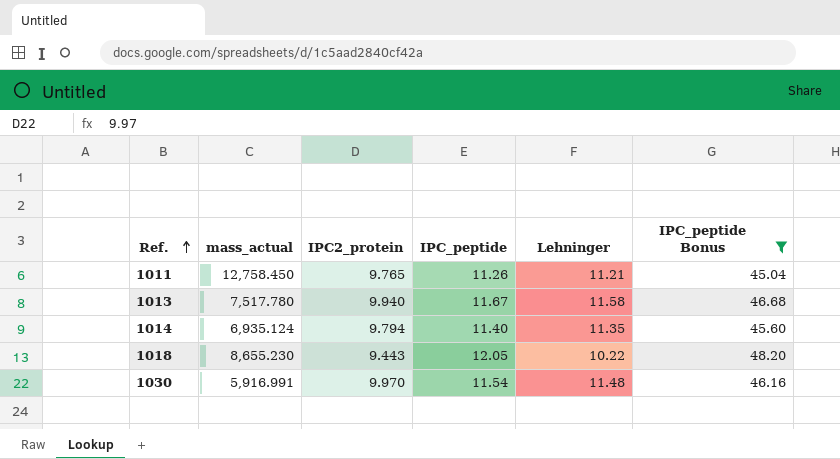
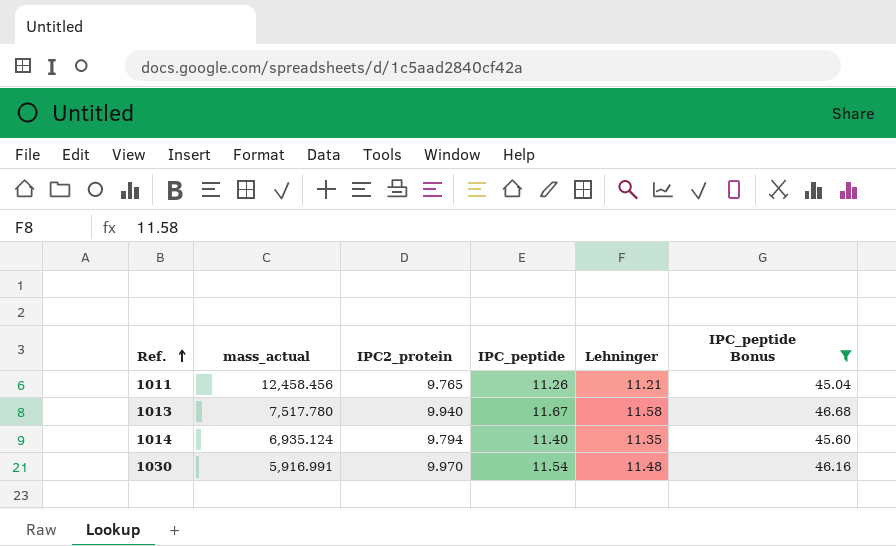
row 1018: 8,655.230 | 9.443 | 12.05 | 10.22 | 48.20 -> none
1011 | mass_actual: 12,758.450 -> 12,458.456

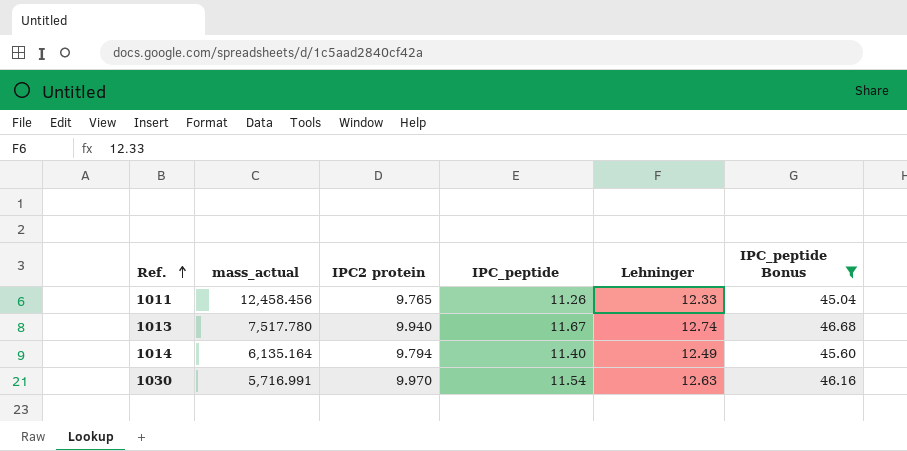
column name: IPC2_protein -> IPC2 protein
1011 | Lehninger: 11.21 -> 12.33
1013 | Lehninger: 11.58 -> 12.74
1014 | mass_actual: 6,935.124 -> 6,135.164
1014 | Lehninger: 11.35 -> 12.49
1030 | mass_actual: 5,916.991 -> 5,716.991
1030 | Lehninger: 11.48 -> 12.63

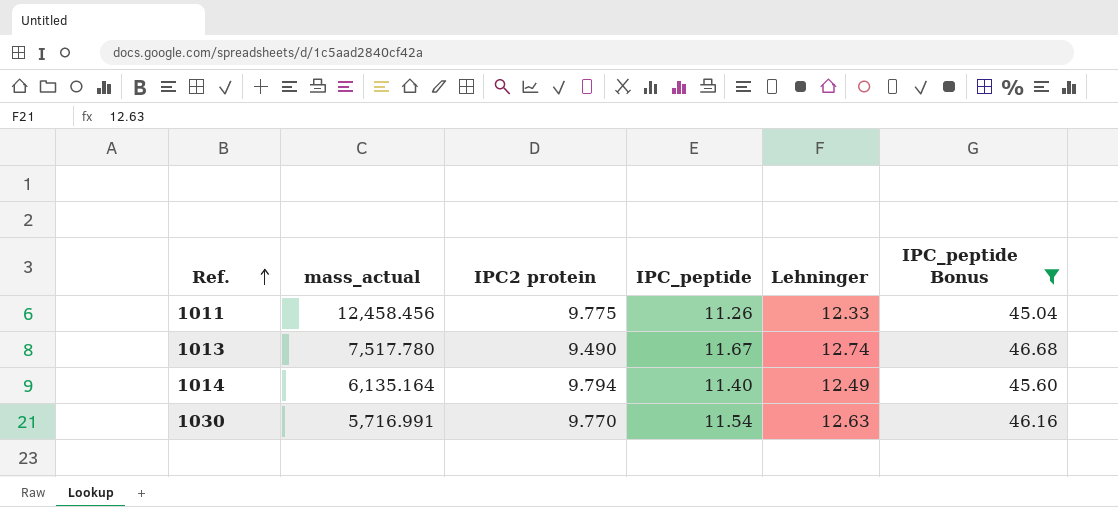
1011 | IPC2 protein: 9.765 -> 9.775
1013 | IPC2 protein: 9.940 -> 9.490
1030 | IPC2 protein: 9.970 -> 9.770

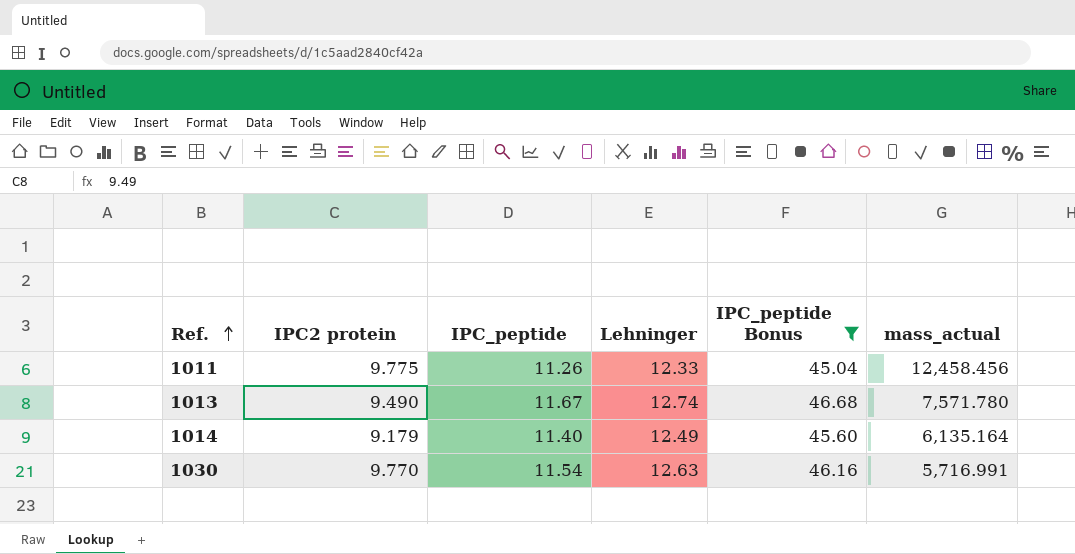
column mass_actual | position: 2 -> 6
1013 | mass_actual: 7,517.780 -> 7,571.780
1014 | IPC2 protein: 9.794 -> 9.179

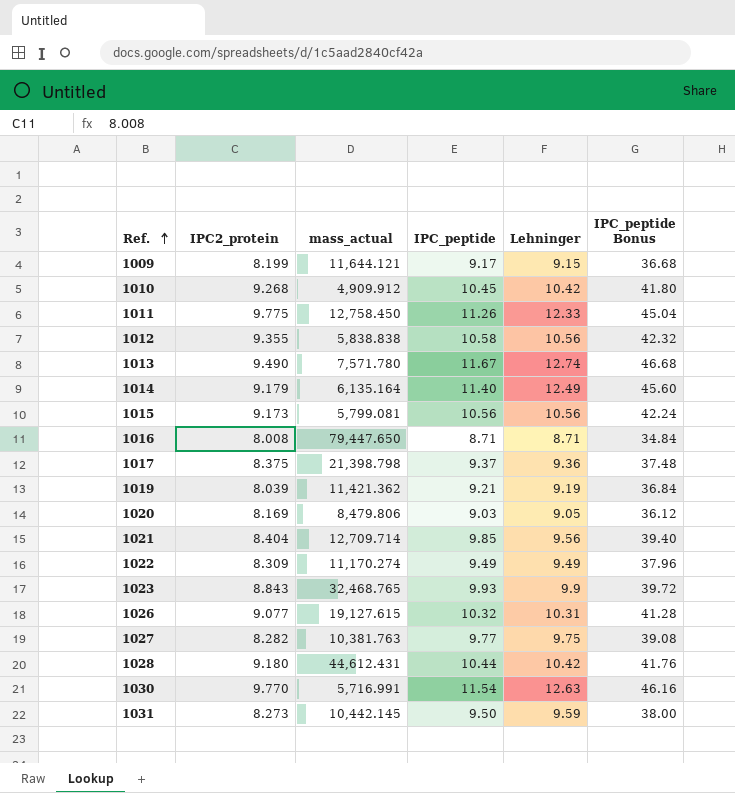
filter: IPC_peptide Bonus >= 45.04 -> none
column name: IPC2 protein -> IPC2_protein
column mass_actual | position: 6 -> 3
1011 | mass_actual: 12,458.456 -> 12,758.450

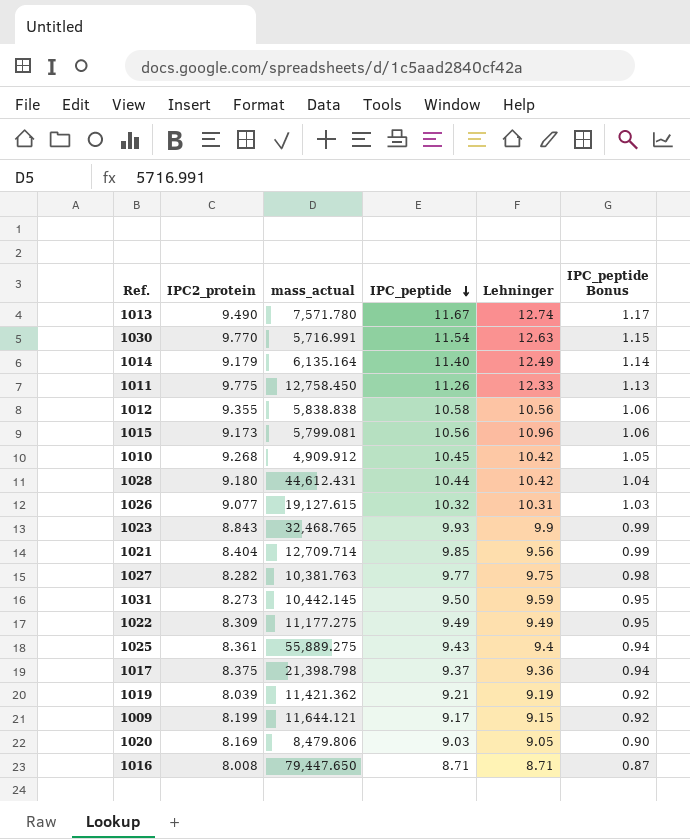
row order: Ref. ascending -> IPC_peptide descending
column IPC_peptide Bonus | formula: [IPC_peptide] * 4 -> [IPC_peptide] * 0.1
1015 | Lehninger: 10.56 -> 10.96
1022 | mass_actual: 11,170.274 -> 11,177.275
row 1025: none -> 8.361 | 55,889.275 | 9.43 | 9.4 | 0.94

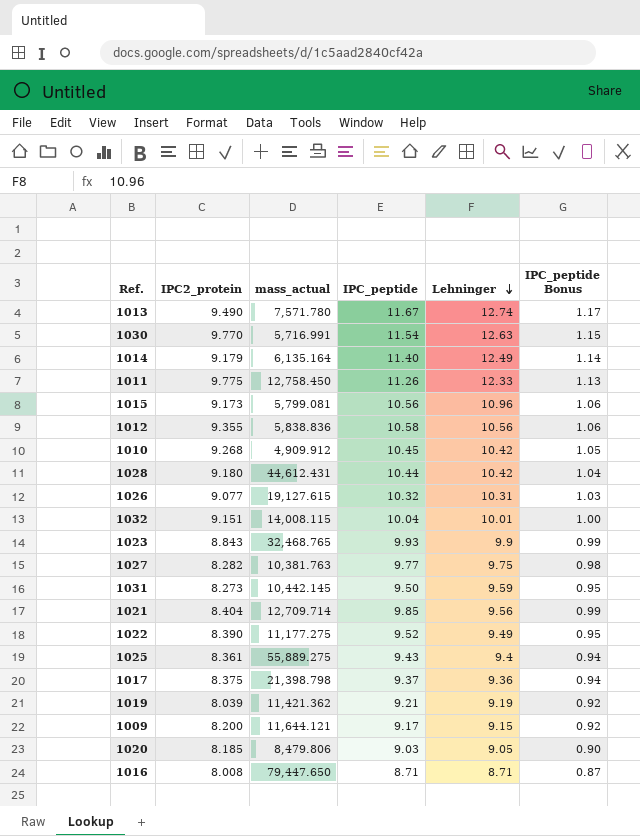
row order: IPC_peptide descending -> Lehninger descending
1012 | mass_actual: 5,838.838 -> 5,838.836
row 1032: none -> 9.151 | 14,008.115 | 10.04 | 10.01 | 1.00
1022 | IPC2_protein: 8.309 -> 8.390
1022 | IPC_peptide: 9.49 -> 9.52
1009 | IPC2_protein: 8.199 -> 8.200
1020 | IPC2_protein: 8.169 -> 8.185

